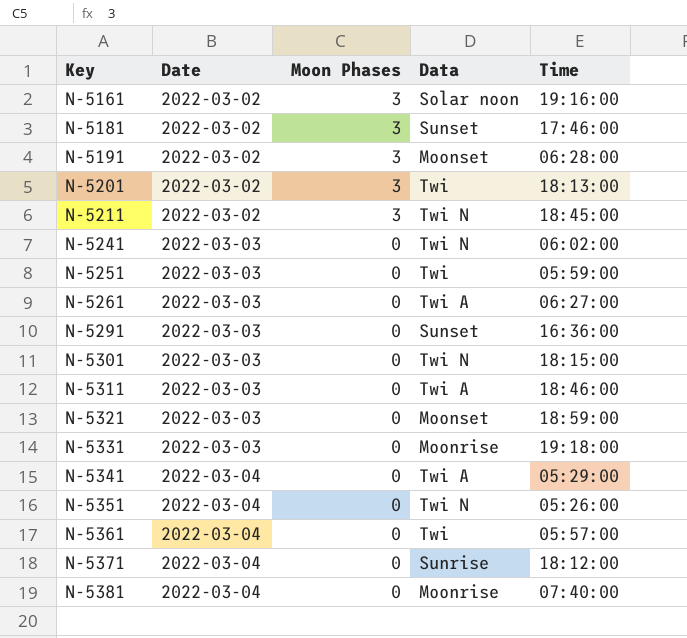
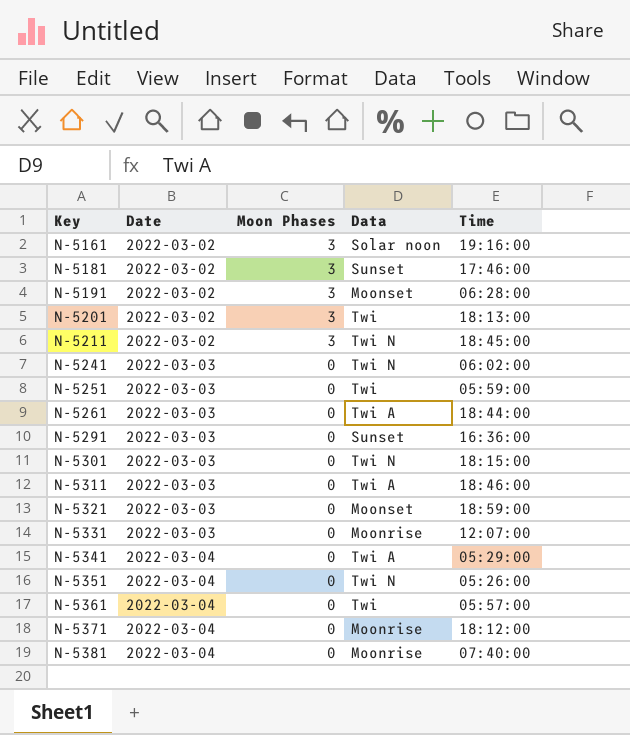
N-5261 | Time: 06:27:00 -> 18:44:00
N-5331 | Time: 19:18:00 -> 12:07:00
N-5371 | Data: Sunrise -> Moonrise

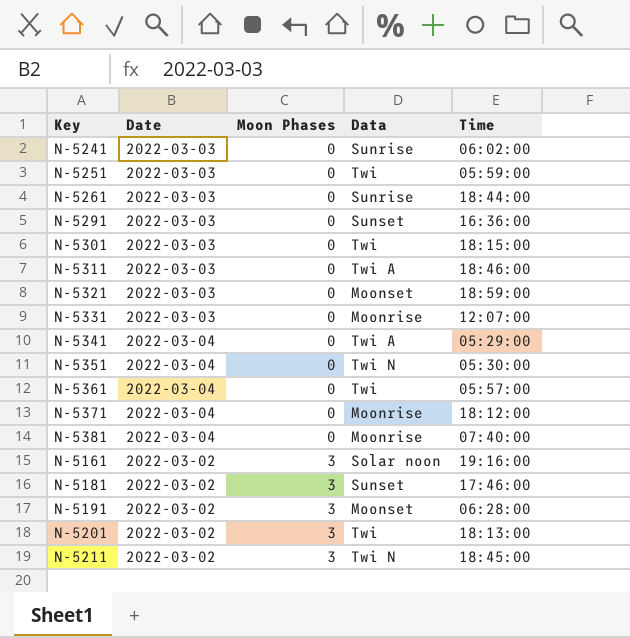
row order: Key ascending -> Moon Phases ascending
N-5241 | Data: Twi N -> Sunrise
N-5261 | Data: Twi A -> Sunrise
N-5301 | Data: Twi N -> Twi
N-5351 | Time: 05:26:00 -> 05:30:00

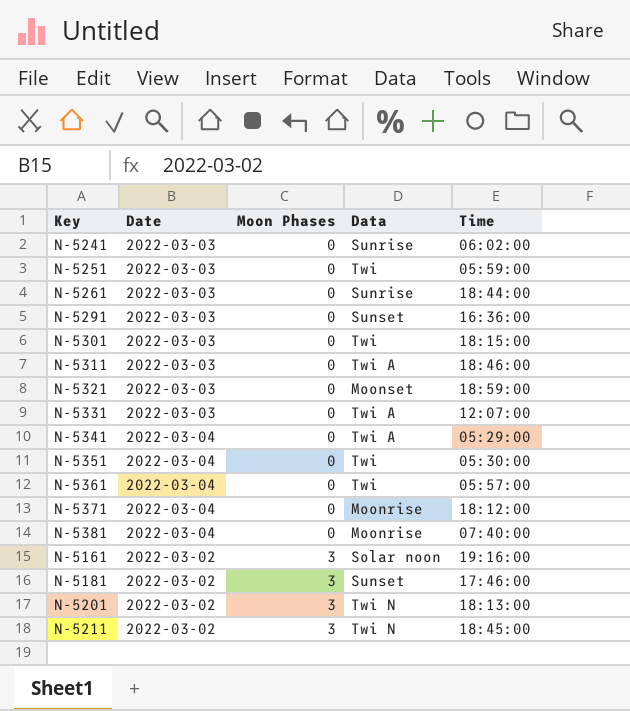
row N-5191: 2022-03-02 | 3 | Moonset | 06:28:00 -> none
N-5331 | Data: Moonrise -> Twi A
N-5351 | Data: Twi N -> Twi
N-5201 | Data: Twi -> Twi N

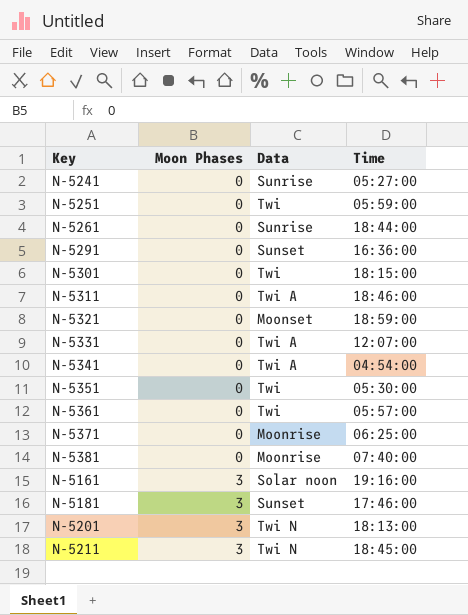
column Date | position: 2 -> none
N-5241 | Time: 06:02:00 -> 05:27:00
N-5341 | Time: 05:29:00 -> 04:54:00
N-5371 | Time: 18:12:00 -> 06:25:00

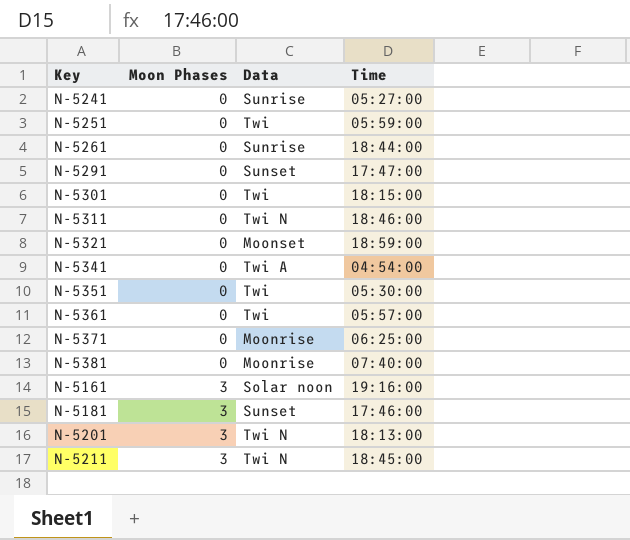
row N-5331: 0 | Twi A | 12:07:00 -> none
N-5291 | Time: 16:36:00 -> 17:47:00
N-5311 | Data: Twi A -> Twi N

